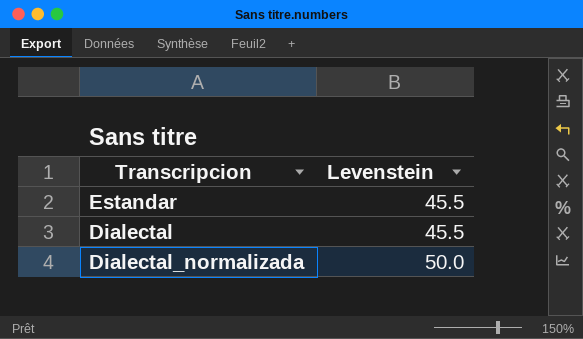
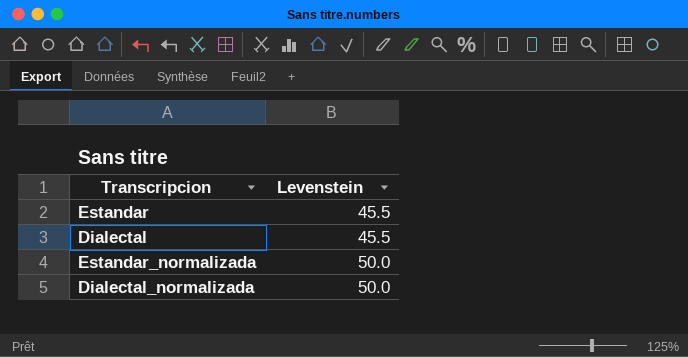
row Estandar_normalizada: none -> 50.0

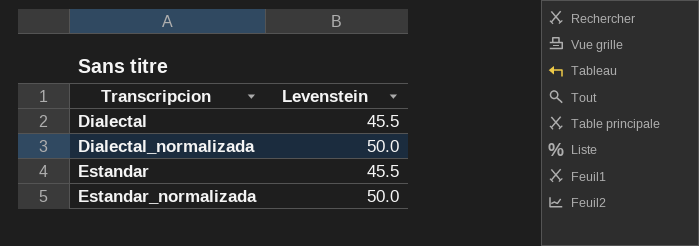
row order: Levenstein ascending -> Transcripcion ascending

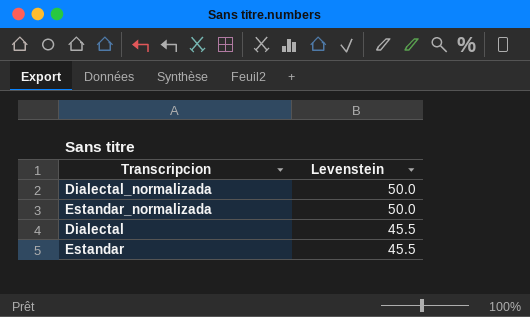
row order: Transcripcion ascending -> Levenstein descending

